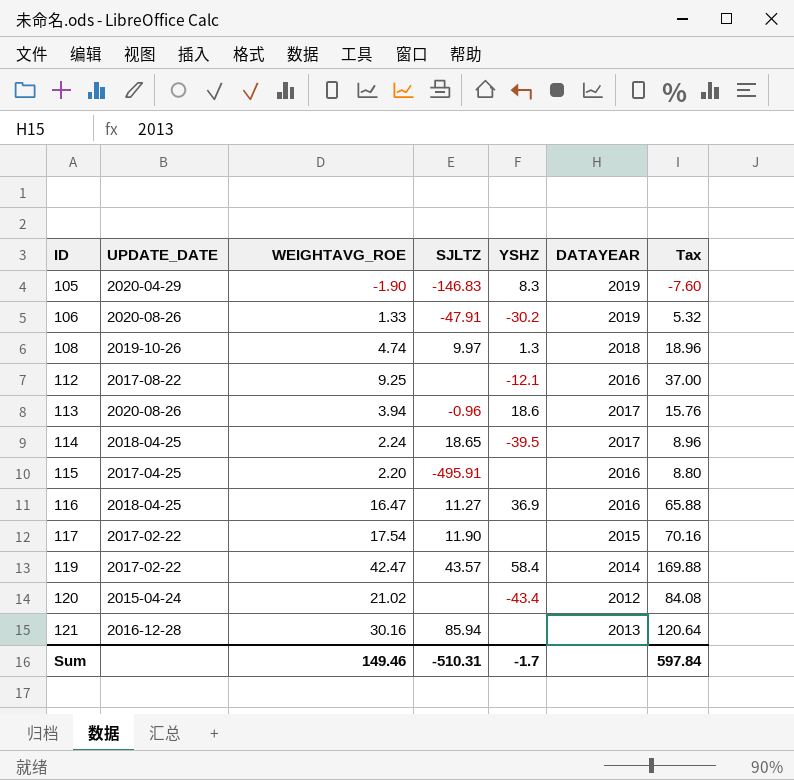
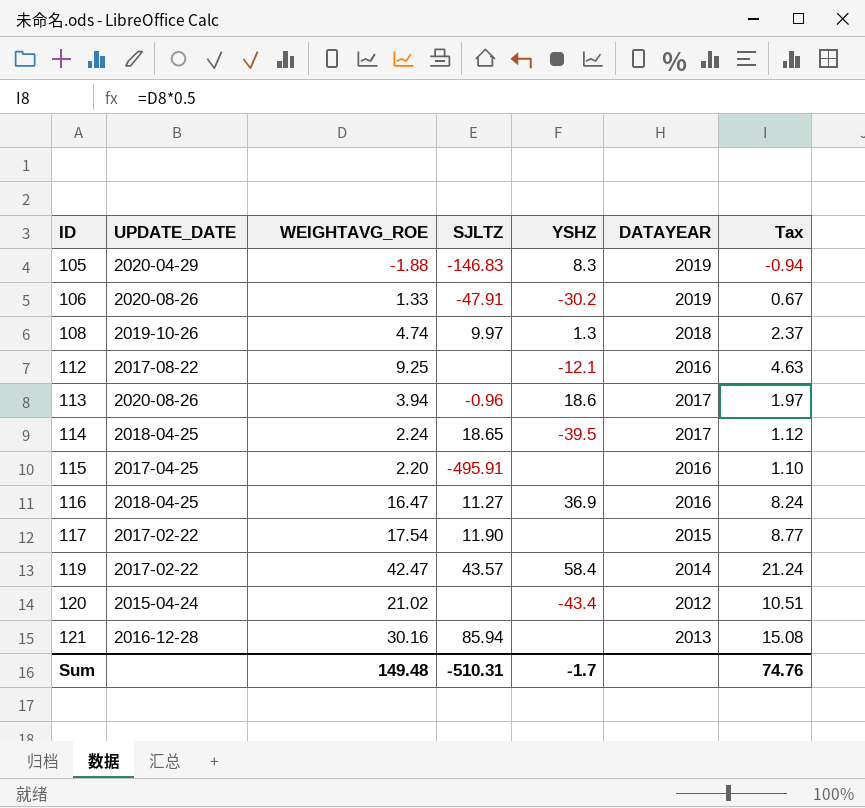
column Tax | formula: [WEIGHTAVG_ROE] * 4 -> [WEIGHTAVG_ROE] * 0.5
105 | WEIGHTAVG_ROE: -1.90 -> -1.88
Sum | WEIGHTAVG_ROE: 149.46 -> 149.48
Sum | Tax: 597.84 -> 74.76

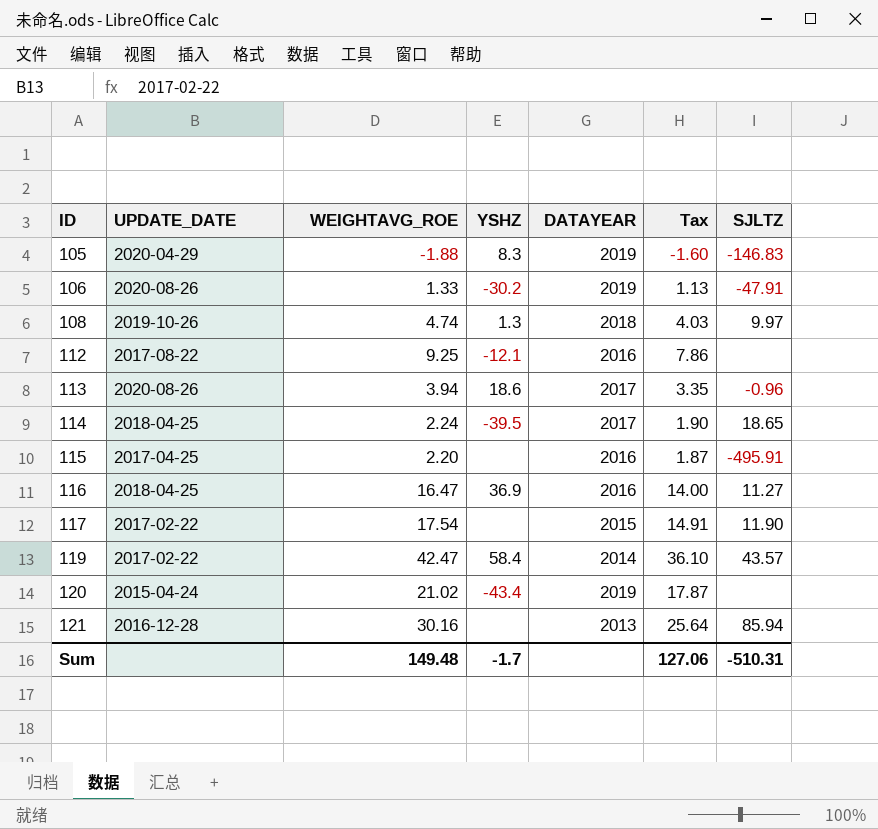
column Tax | formula: [WEIGHTAVG_ROE] * 0.5 -> [WEIGHTAVG_ROE] * 0.85
column SJLTZ | position: 4 -> 7
120 | DATAYEAR: 2012 -> 2019
Sum | Tax: 74.76 -> 127.06

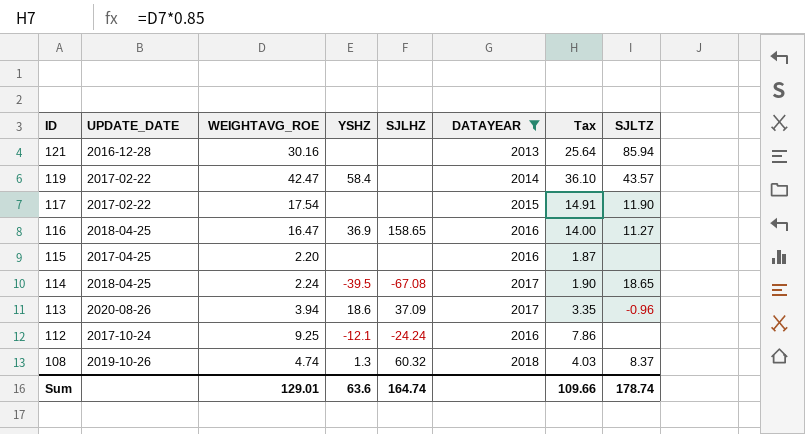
filter: none -> DATAYEAR != 2019
row order: ID ascending -> ID descending
column SJLHZ | position: none -> 5
115 | SJLTZ: -495.91 -> none
112 | UPDATE_DATE: 2017-08-22 -> 2017-10-24
108 | SJLTZ: 9.97 -> 8.37
Sum | WEIGHTAVG_ROE: 149.48 -> 129.01
Sum | YSHZ: -1.7 -> 63.6
Sum | Tax: 127.06 -> 109.66
Sum | SJLTZ: -510.31 -> 178.74

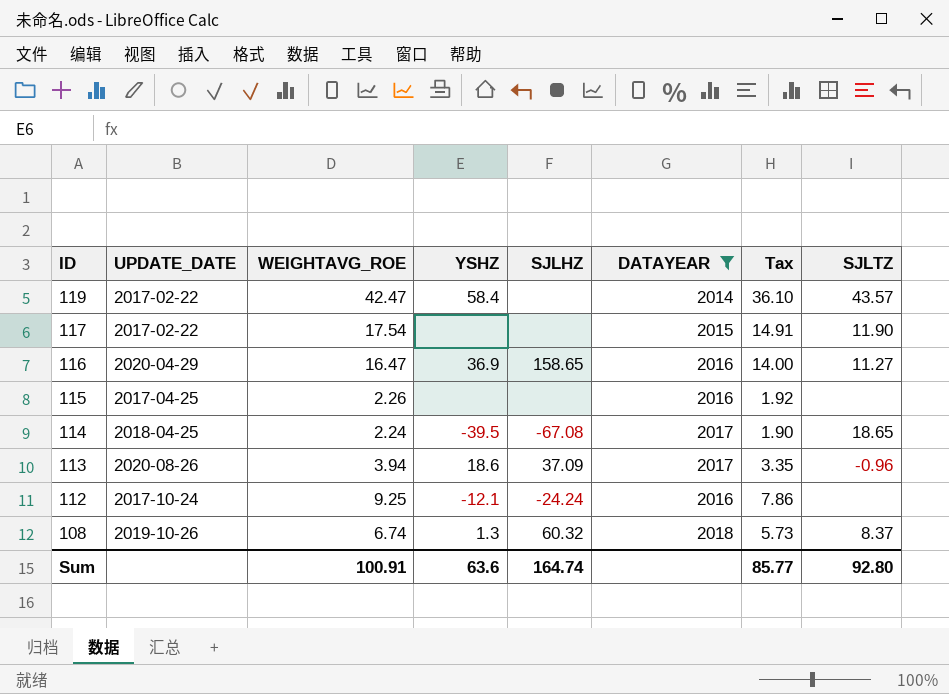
row 121: 2016-12-28 | 30.16 | none | none | 2013 | 25.64 | 85.94 -> none
116 | UPDATE_DATE: 2018-04-25 -> 2020-04-29
115 | WEIGHTAVG_ROE: 2.20 -> 2.26
115 | Tax: 1.87 -> 1.92
108 | WEIGHTAVG_ROE: 4.74 -> 6.74
108 | Tax: 4.03 -> 5.73
Sum | WEIGHTAVG_ROE: 129.01 -> 100.91
Sum | Tax: 109.66 -> 85.77
Sum | SJLTZ: 178.74 -> 92.80

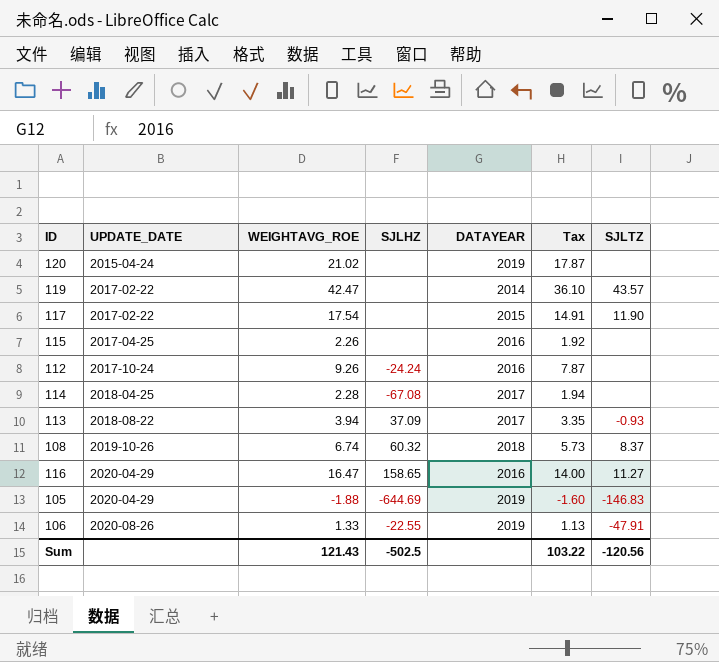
filter: DATAYEAR != 2019 -> none
row order: ID descending -> UPDATE_DATE ascending
column YSHZ | position: 4 -> none
112 | WEIGHTAVG_ROE: 9.25 -> 9.26
112 | Tax: 7.86 -> 7.87
114 | WEIGHTAVG_ROE: 2.24 -> 2.28
114 | Tax: 1.90 -> 1.94
114 | SJLTZ: 18.65 -> none
113 | UPDATE_DATE: 2020-08-26 -> 2018-08-22
113 | SJLTZ: -0.96 -> -0.93
Sum | WEIGHTAVG_ROE: 100.91 -> 121.43
Sum | SJLHZ: 164.74 -> -502.5
Sum | Tax: 85.77 -> 103.22
Sum | SJLTZ: 92.80 -> -120.56

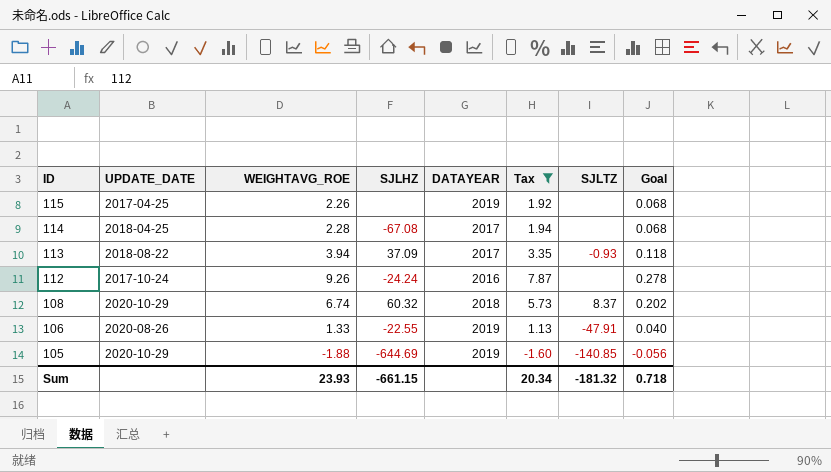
filter: none -> Tax <= 7.87
row order: UPDATE_DATE ascending -> ID descending
column Goal | formula: none -> [WEIGHTAVG_ROE] * 0.03
115 | DATAYEAR: 2016 -> 2019
108 | UPDATE_DATE: 2019-10-26 -> 2020-10-29
105 | UPDATE_DATE: 2020-04-29 -> 2020-10-29
105 | SJLTZ: -146.83 -> -140.85
Sum | WEIGHTAVG_ROE: 121.43 -> 23.93
Sum | SJLHZ: -502.5 -> -661.15
Sum | Tax: 103.22 -> 20.34
Sum | SJLTZ: -120.56 -> -181.32

